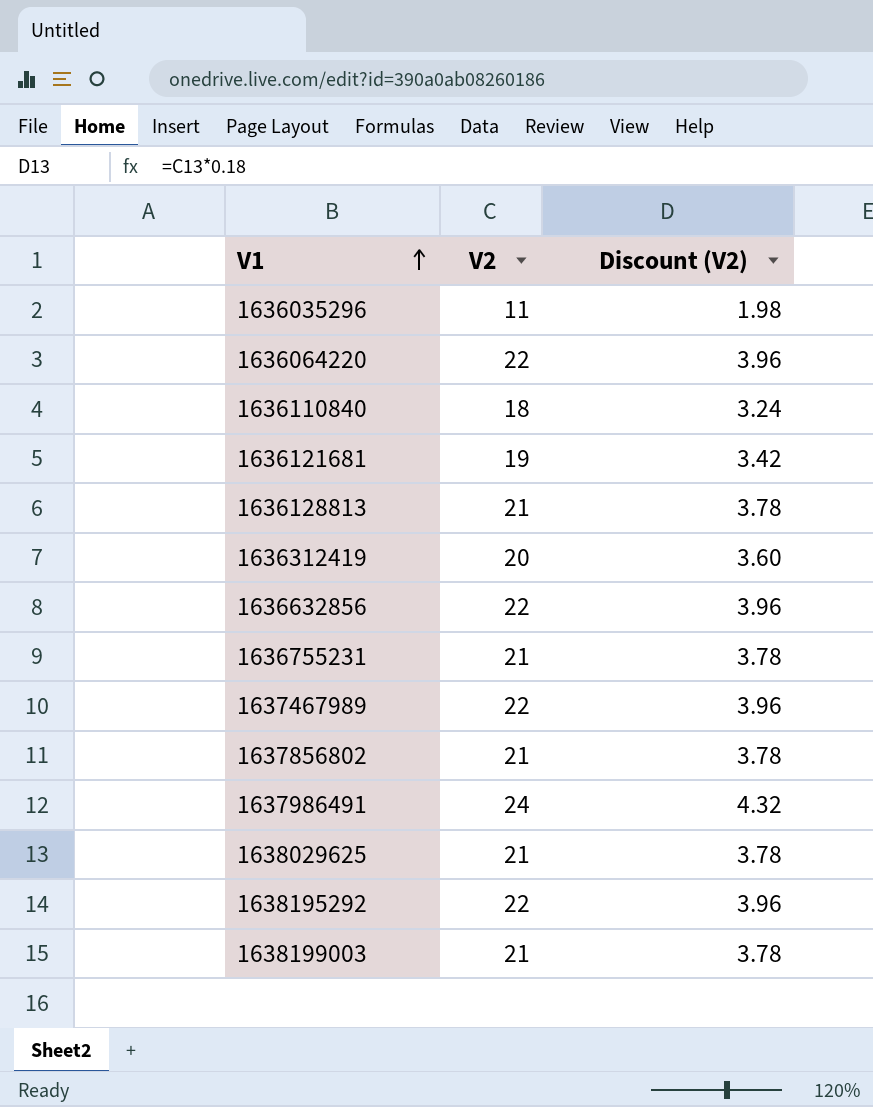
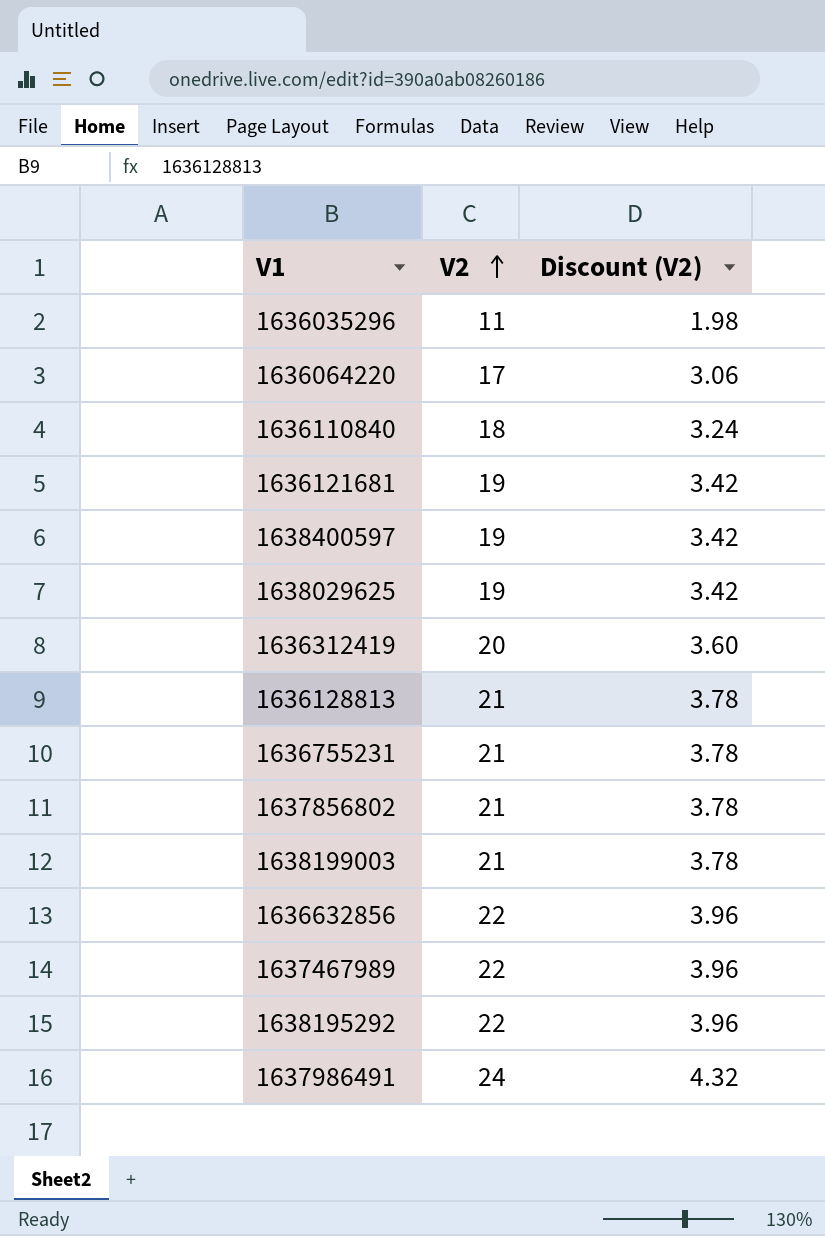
row order: V1 ascending -> V2 ascending
1636064220 | V2: 22 -> 17
1636064220 | Discount (V2): 3.96 -> 3.06
row 1638400597: none -> 19 | 3.42
1638029625 | V2: 21 -> 19
1638029625 | Discount (V2): 3.78 -> 3.42

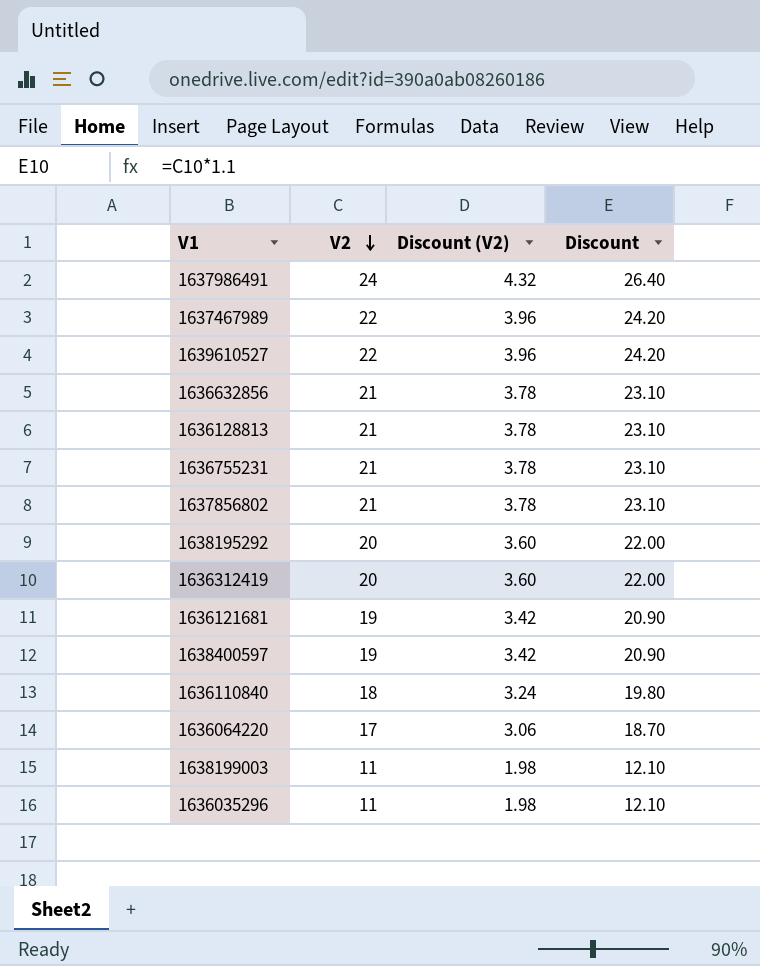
row order: V2 ascending -> V2 descending
column Discount | formula: none -> [V2] * 1.1
row 1638029625: 19 | 3.42 -> none
row 1639610527: none -> 22 | 3.96 | 24.20
1636632856 | V2: 22 -> 21
1636632856 | Discount (V2): 3.96 -> 3.78
1638195292 | V2: 22 -> 20
1638195292 | Discount (V2): 3.96 -> 3.60
1638199003 | V2: 21 -> 11
1638199003 | Discount (V2): 3.78 -> 1.98

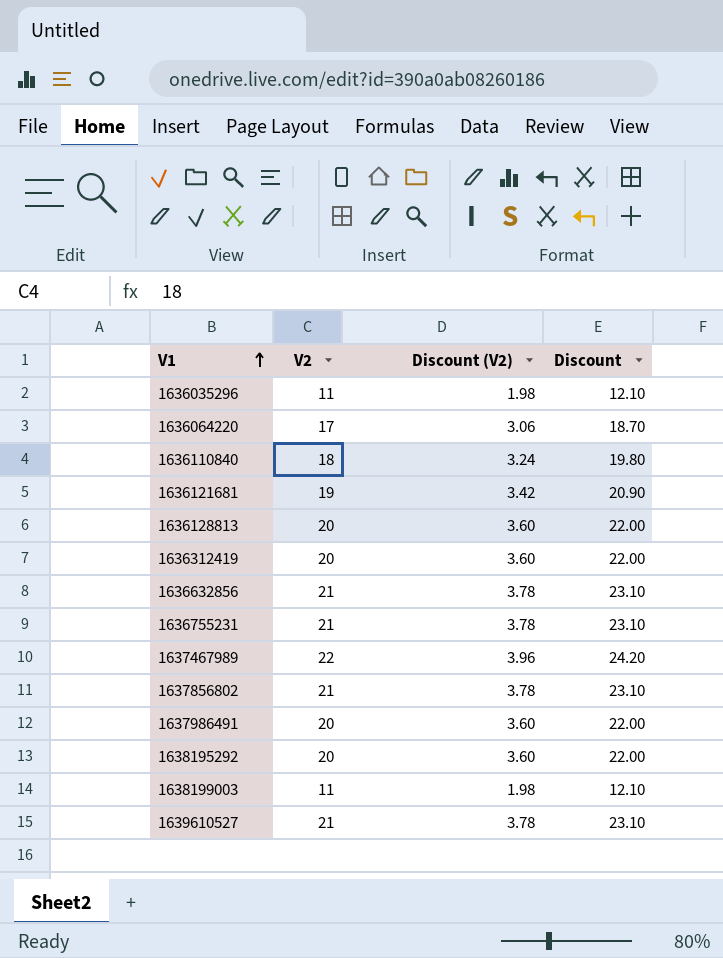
row order: V2 descending -> V1 ascending
row 1638400597: 19 | 3.42 | 20.90 -> none
1636128813 | V2: 21 -> 20
1636128813 | Discount (V2): 3.78 -> 3.60
1636128813 | Discount: 23.10 -> 22.00
1637986491 | V2: 24 -> 20
1637986491 | Discount (V2): 4.32 -> 3.60
1637986491 | Discount: 26.40 -> 22.00
1639610527 | V2: 22 -> 21
1639610527 | Discount (V2): 3.96 -> 3.78
1639610527 | Discount: 24.20 -> 23.10

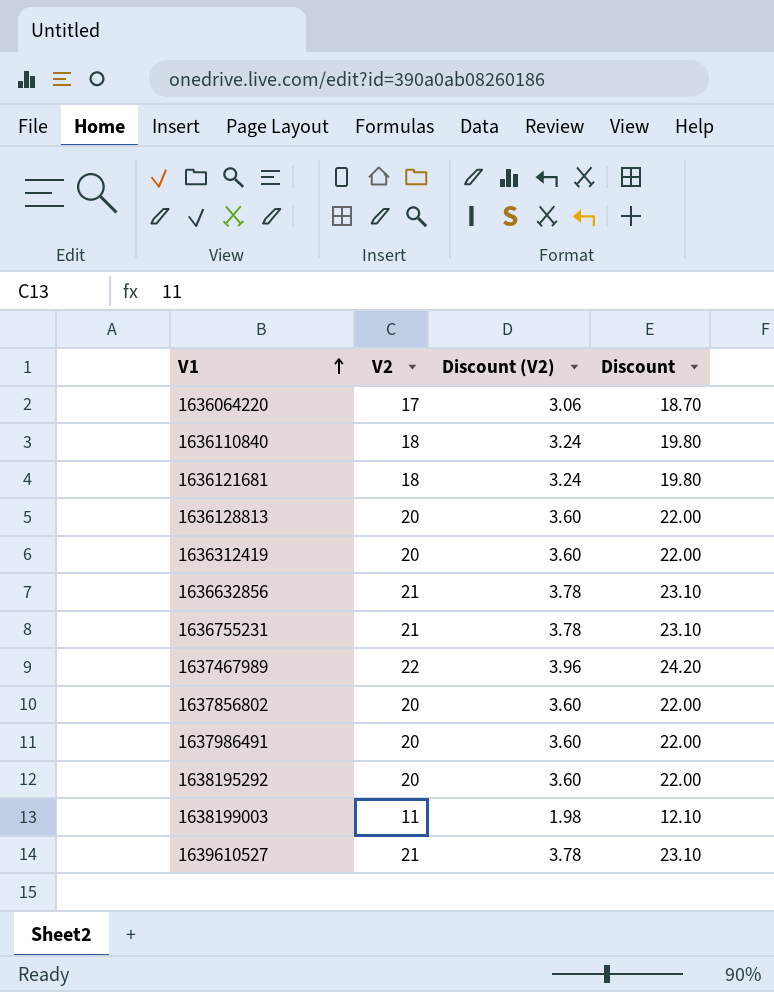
row 1636035296: 11 | 1.98 | 12.10 -> none
1636121681 | V2: 19 -> 18
1636121681 | Discount (V2): 3.42 -> 3.24
1636121681 | Discount: 20.90 -> 19.80
1637856802 | V2: 21 -> 20
1637856802 | Discount (V2): 3.78 -> 3.60
1637856802 | Discount: 23.10 -> 22.00

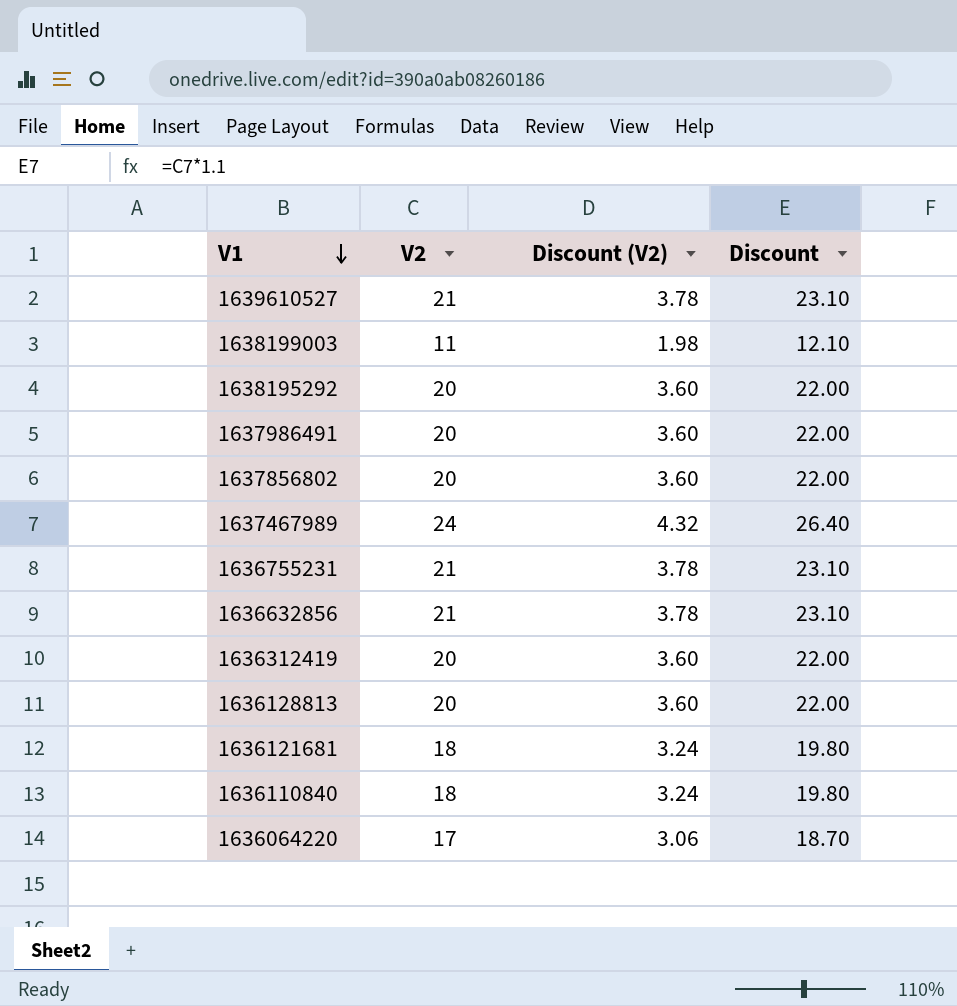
row order: V1 ascending -> V1 descending
1637467989 | V2: 22 -> 24
1637467989 | Discount (V2): 3.96 -> 4.32
1637467989 | Discount: 24.20 -> 26.40

